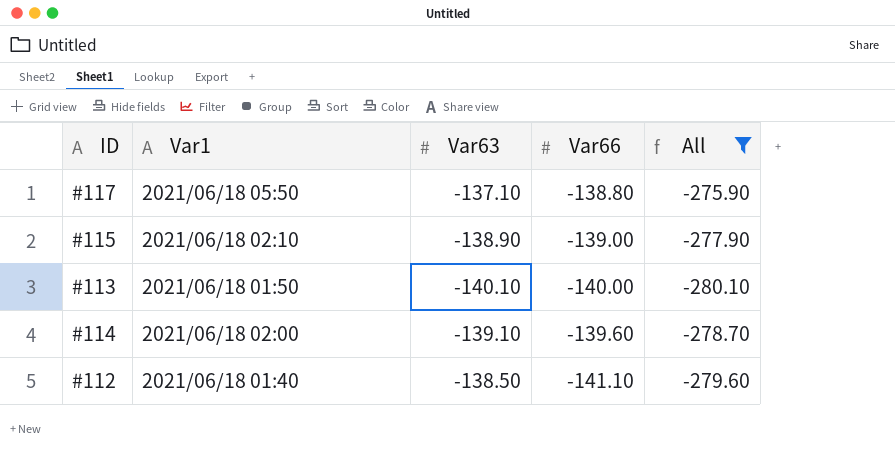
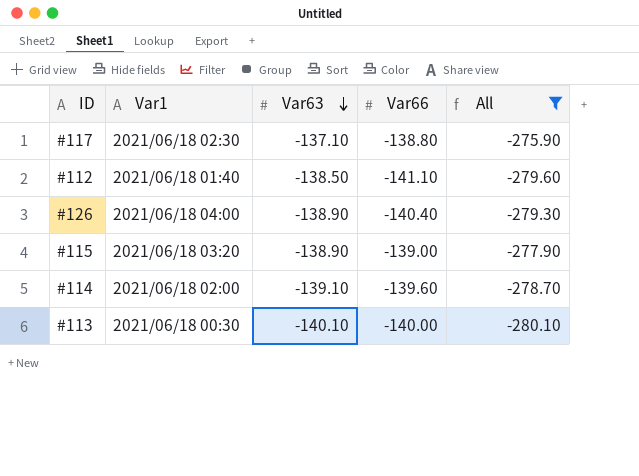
row order: none -> Var63 descending
#117 | Var1: 2021/06/18 05:50 -> 2021/06/18 02:30
row #126: none -> 2021/06/18 04:00 | -138.90 | -140.40 | -279.30
#115 | Var1: 2021/06/18 02:10 -> 2021/06/18 03:20
#113 | Var1: 2021/06/18 01:50 -> 2021/06/18 00:30

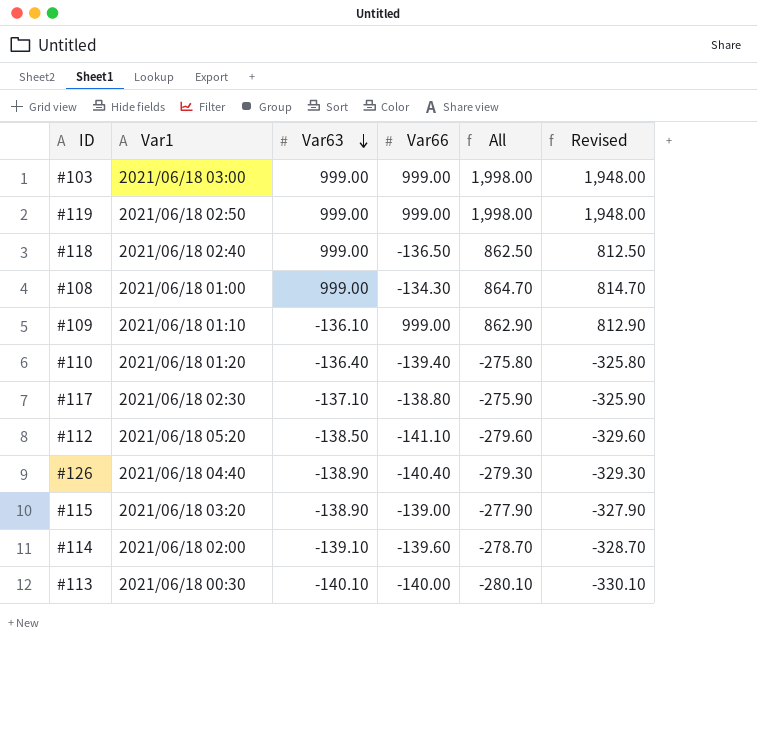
filter: All <= -275.90 -> none
column Revised | formula: none -> [All] - 50
#112 | Var1: 2021/06/18 01:40 -> 2021/06/18 05:20
#126 | Var1: 2021/06/18 04:00 -> 2021/06/18 04:40

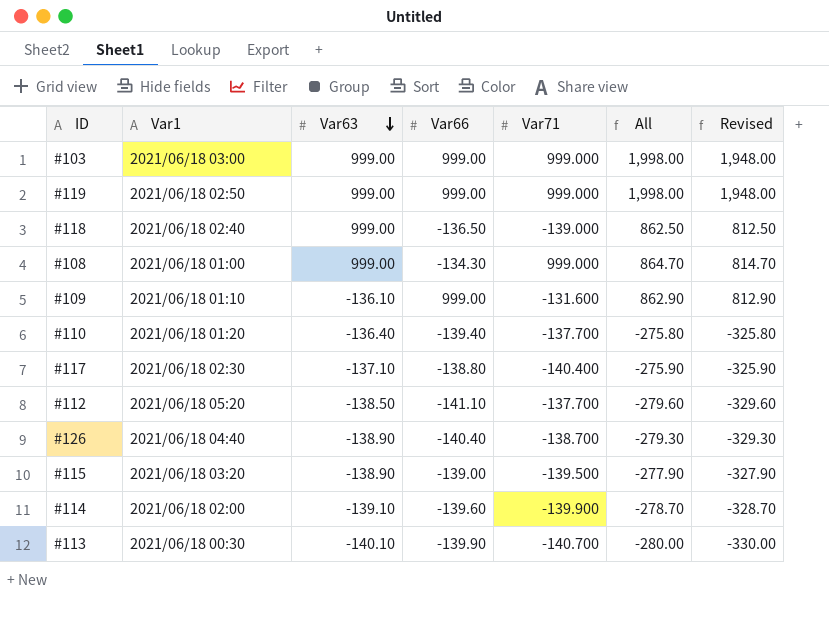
column Var71 | position: none -> 5
#113 | Var66: -140.00 -> -139.90
#113 | All: -280.10 -> -280.00
#113 | Revised: -330.10 -> -330.00

